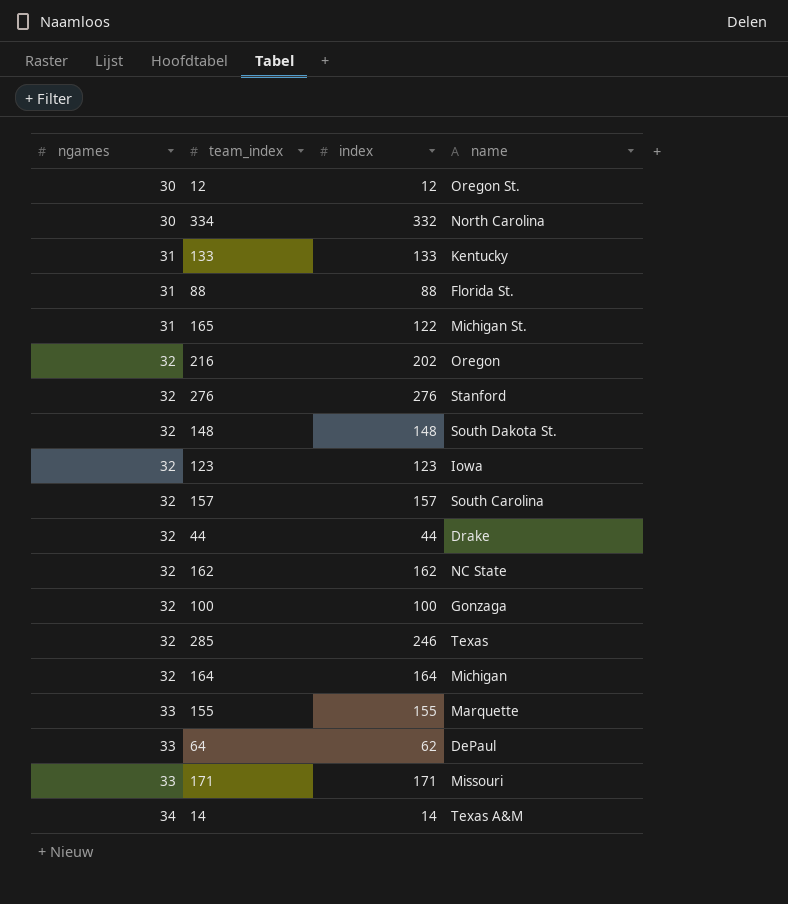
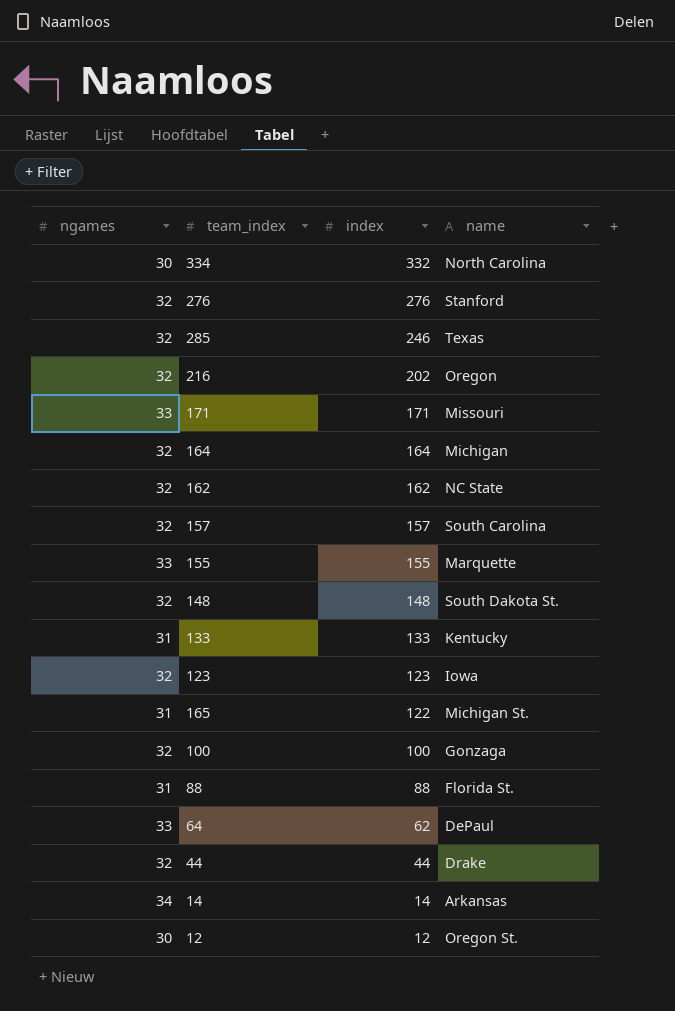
row order: ngames ascending -> index descending
14 | name: Texas A&M -> Arkansas

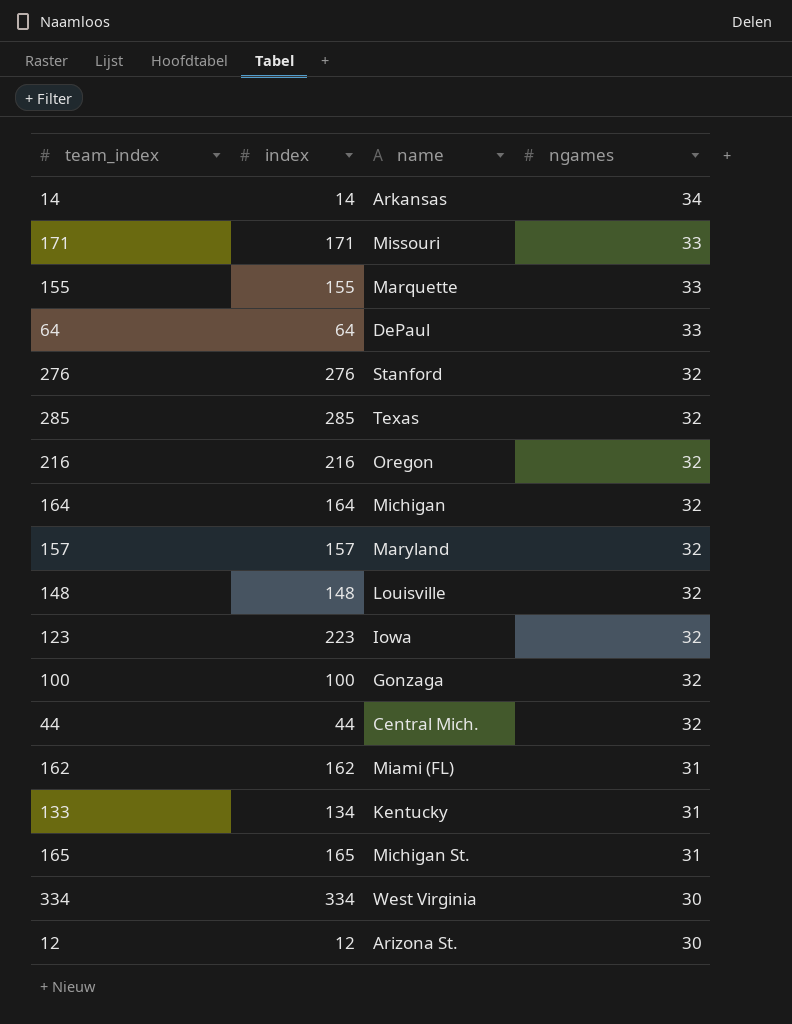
row order: index descending -> ngames descending
column ngames | position: 1 -> 4
row 88: 31 | 88 | Florida St. -> none
64 | index: 62 -> 64
285 | index: 246 -> 285
216 | index: 202 -> 216
157 | name: South Carolina -> Maryland
148 | name: South Dakota St. -> Louisville
123 | index: 123 -> 223
44 | name: Drake -> Central Mich.
162 | name: NC State -> Miami (FL)
162 | ngames: 32 -> 31
133 | index: 133 -> 134
165 | index: 122 -> 165
334 | index: 332 -> 334
334 | name: North Carolina -> West Virginia
12 | name: Oregon St. -> Arizona St.

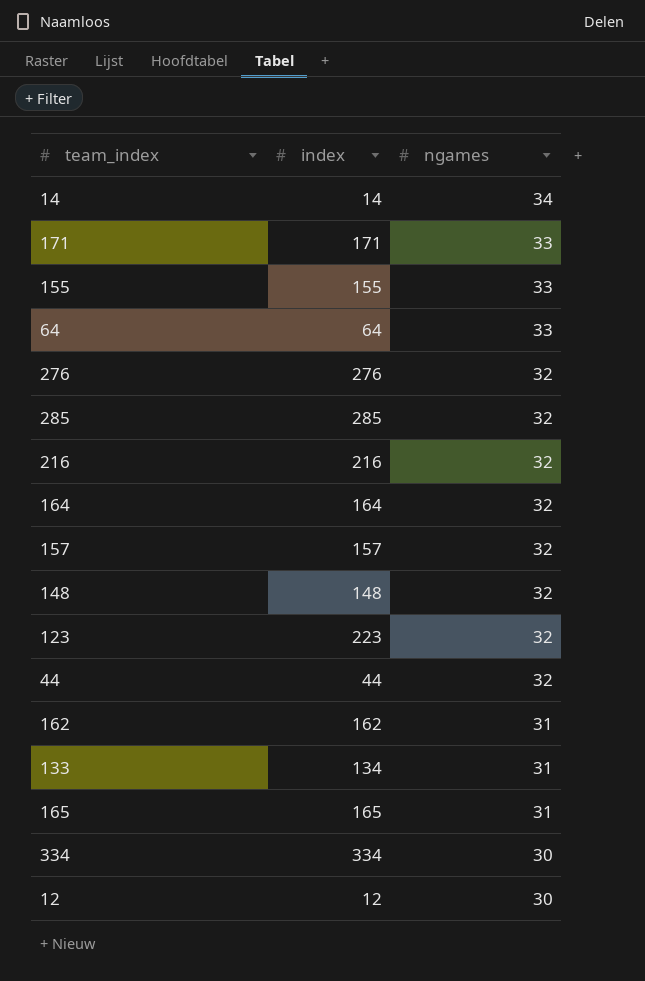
column name | position: 3 -> none
row 100: 100 | Gonzaga | 32 -> none

